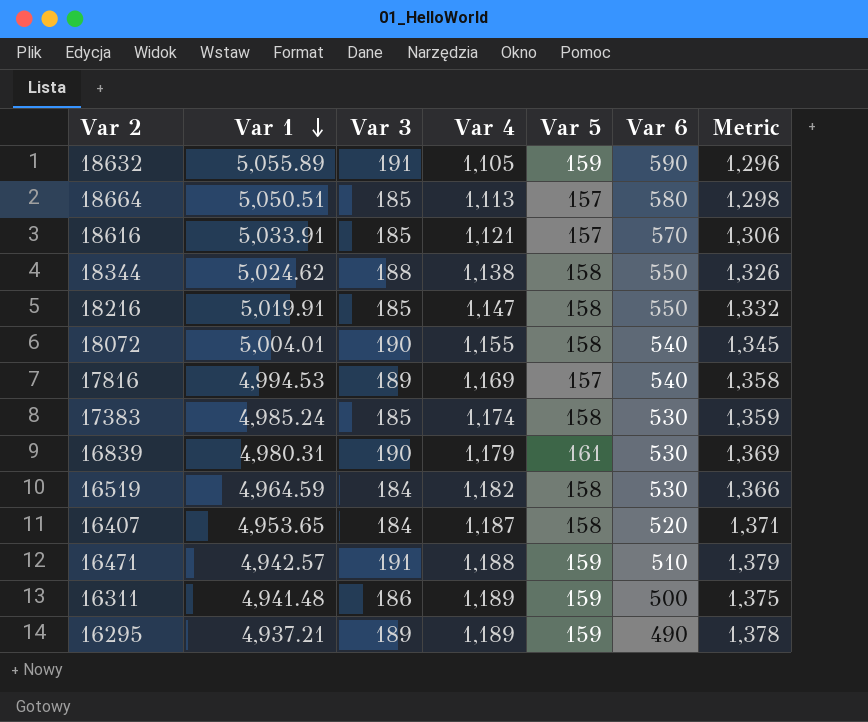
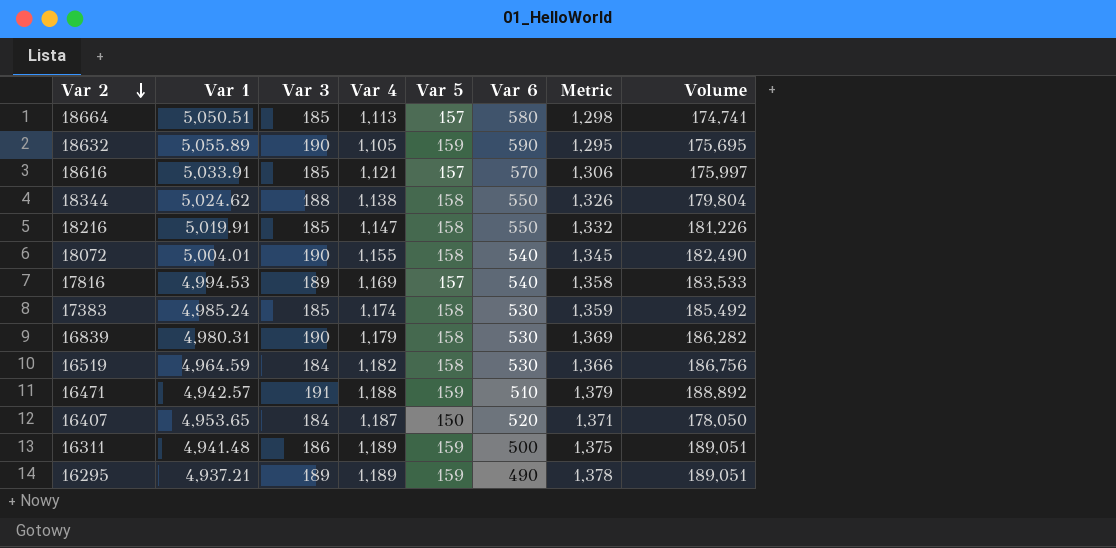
row order: Var 1 descending -> Var 2 descending
column Volume | formula: none -> [Var 4] * [Var 5]
18632 | Var 3: 191 -> 190
18632 | Metric: 1,296 -> 1,295
16839 | Var 5: 161 -> 158
16407 | Var 5: 158 -> 150

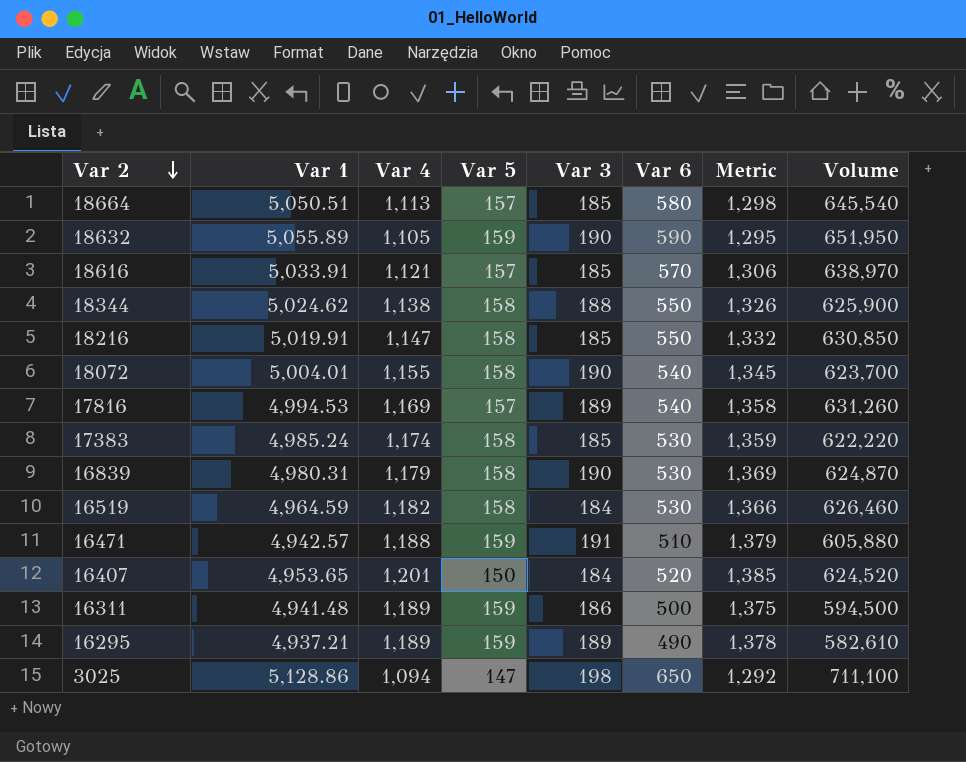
column Var 3 | position: 3 -> 5
column Volume | formula: [Var 4] * [Var 5] -> [Var 4] * [Var 6]
16407 | Var 4: 1,187 -> 1,201
16407 | Metric: 1,371 -> 1,385
row 3025: none -> 5,128.86 | 1,094 | 147 | 198 | 650 | 1,292 | 711,100

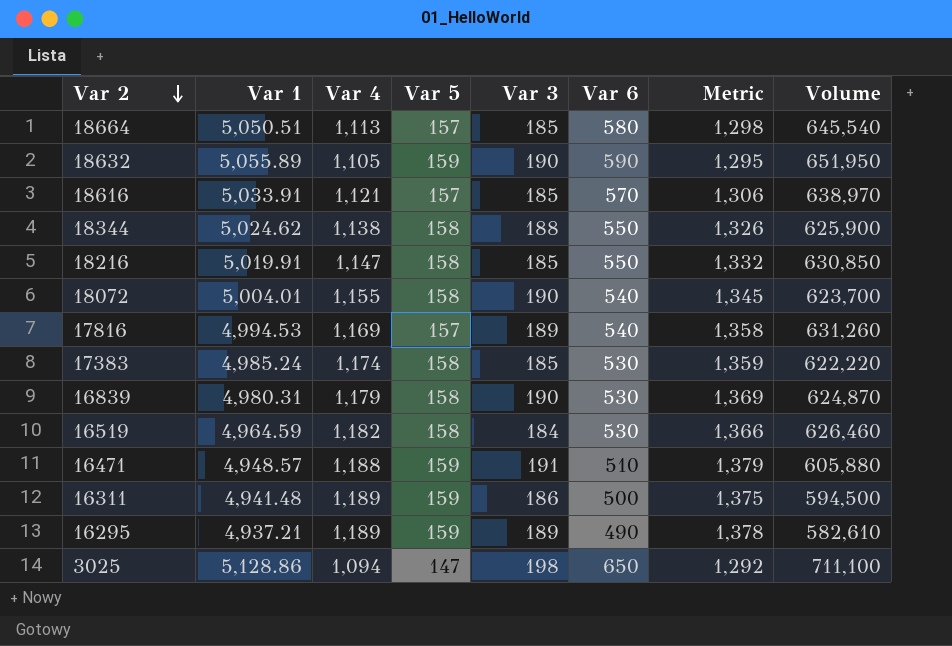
row 16407: 4,953.65 | 1,201 | 150 | 184 | 520 | 1,385 | 624,520 -> none
16471 | Var 1: 4,942.57 -> 4,948.57

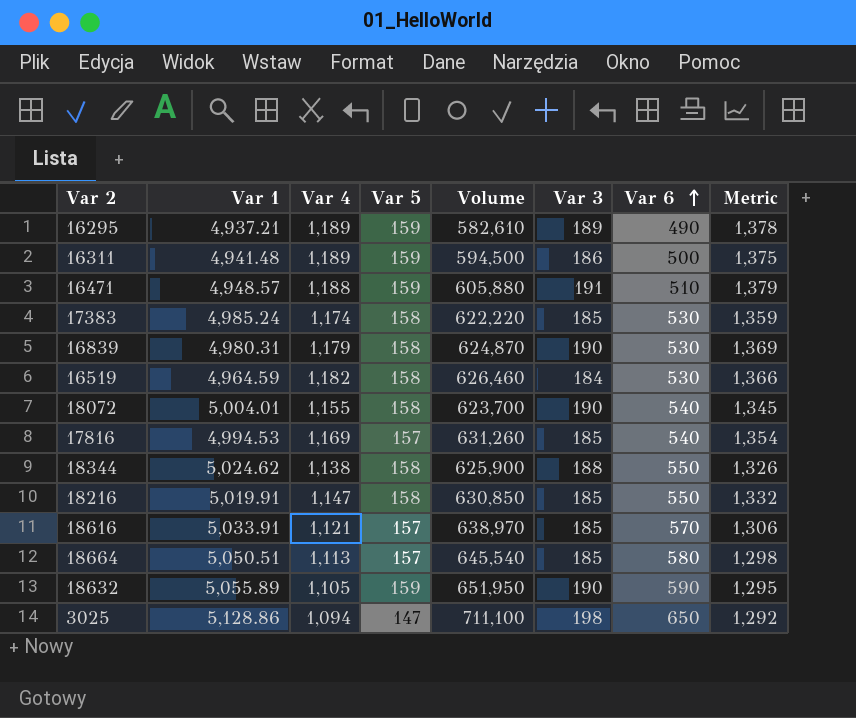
row order: Var 2 descending -> Var 6 ascending
column Volume | position: 8 -> 5
17816 | Var 3: 189 -> 185
17816 | Metric: 1,358 -> 1,354

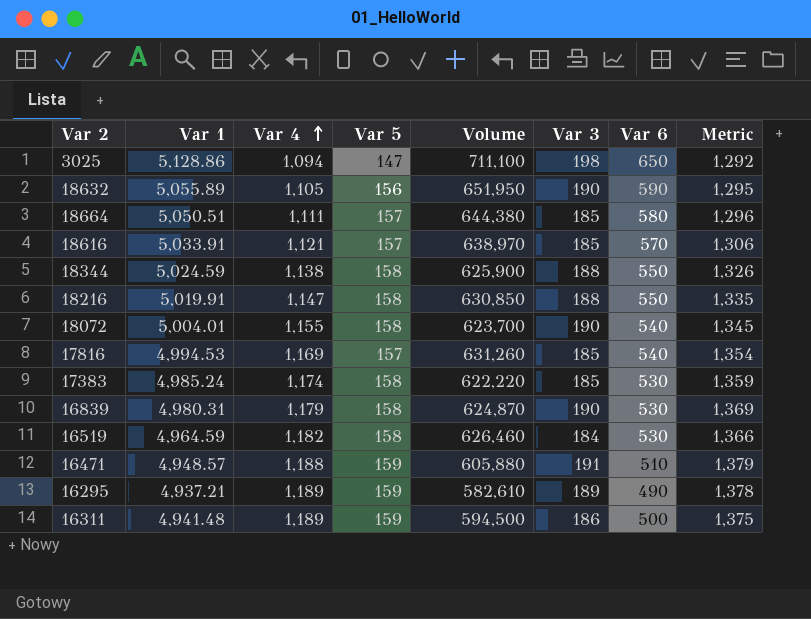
row order: Var 6 ascending -> Var 4 ascending
18632 | Var 5: 159 -> 156
18664 | Var 4: 1,113 -> 1,111
18664 | Volume: 645,540 -> 644,380
18664 | Metric: 1,298 -> 1,296
18344 | Var 1: 5,024.62 -> 5,024.59
18216 | Var 3: 185 -> 188
18216 | Metric: 1,332 -> 1,335

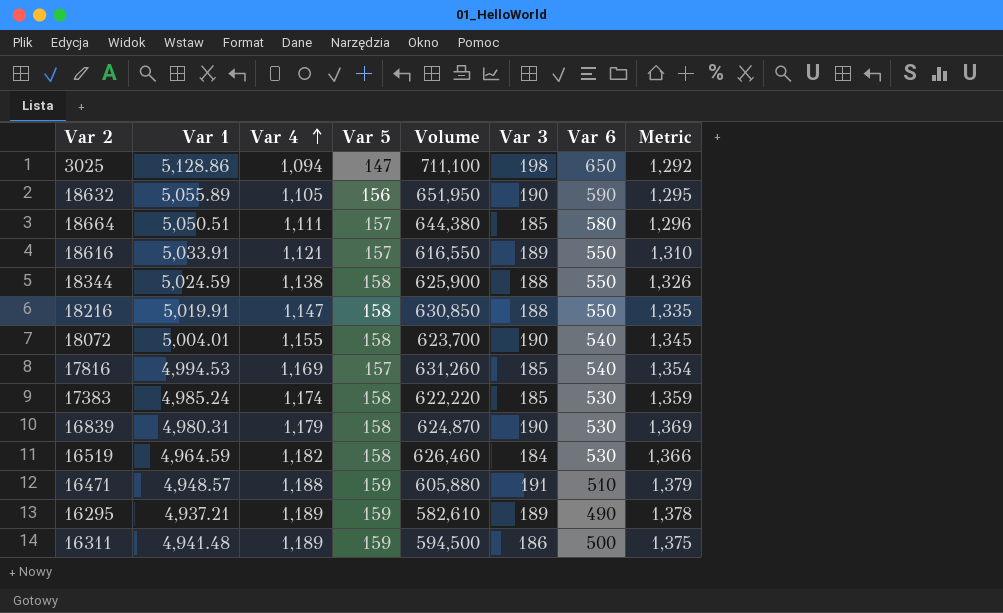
18616 | Volume: 638,970 -> 616,550
18616 | Var 3: 185 -> 189
18616 | Var 6: 570 -> 550
18616 | Metric: 1,306 -> 1,310

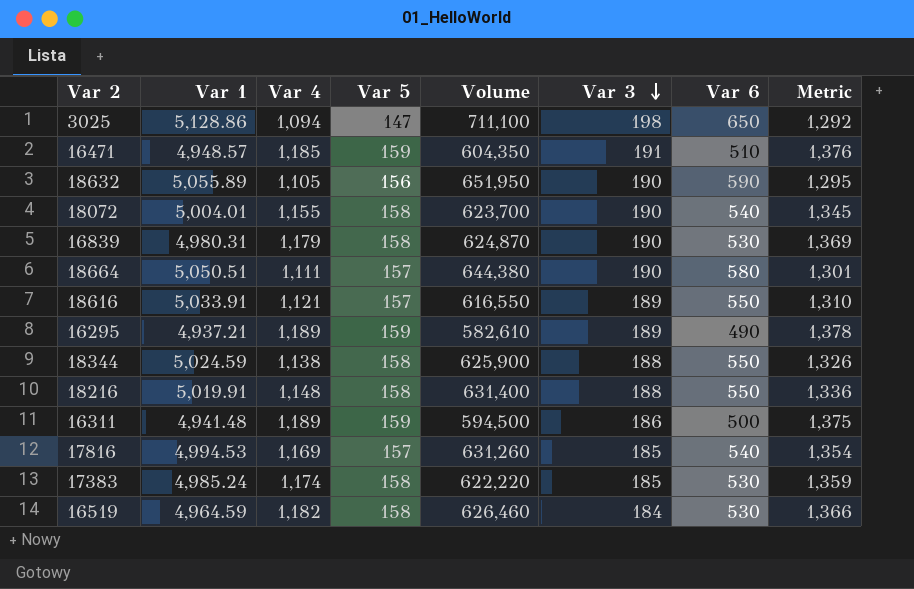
row order: Var 4 ascending -> Var 3 descending
16471 | Var 4: 1,188 -> 1,185
16471 | Volume: 605,880 -> 604,350
16471 | Metric: 1,379 -> 1,376
18664 | Var 3: 185 -> 190
18664 | Metric: 1,296 -> 1,301
18216 | Var 4: 1,147 -> 1,148
18216 | Volume: 630,850 -> 631,400
18216 | Metric: 1,335 -> 1,336

